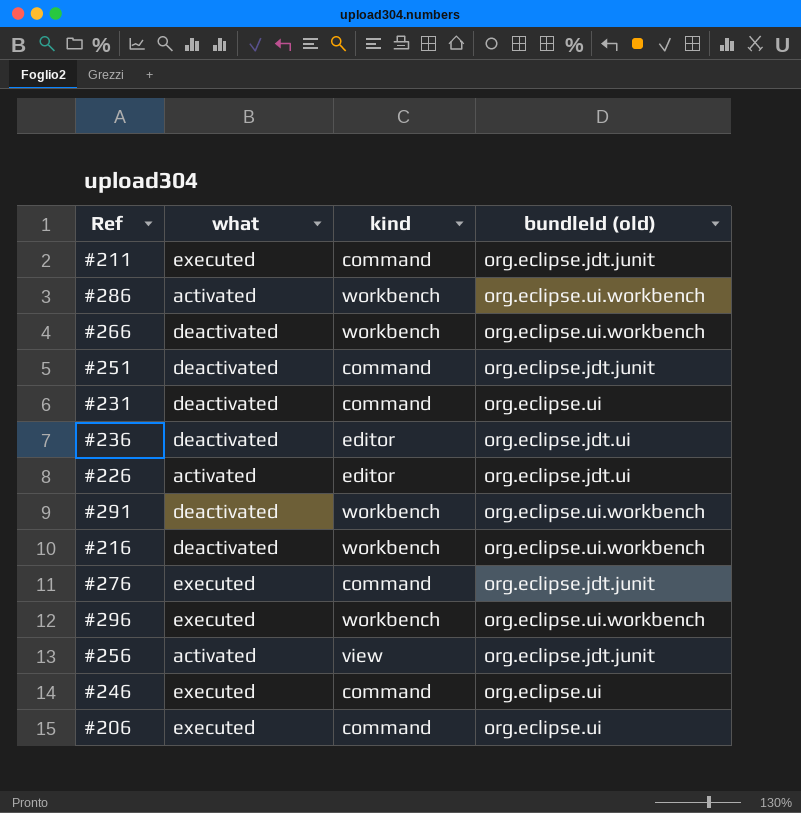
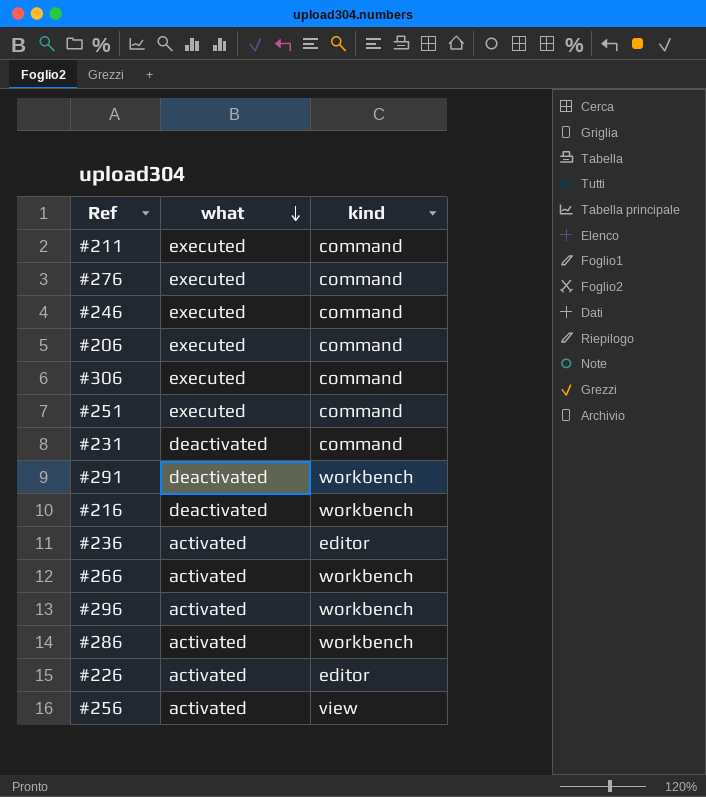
row order: none -> what descending
column bundleId (old) | position: 4 -> none
row #306: none -> executed | command
#251 | what: deactivated -> executed
#236 | what: deactivated -> activated
#266 | what: deactivated -> activated
#296 | what: executed -> activated

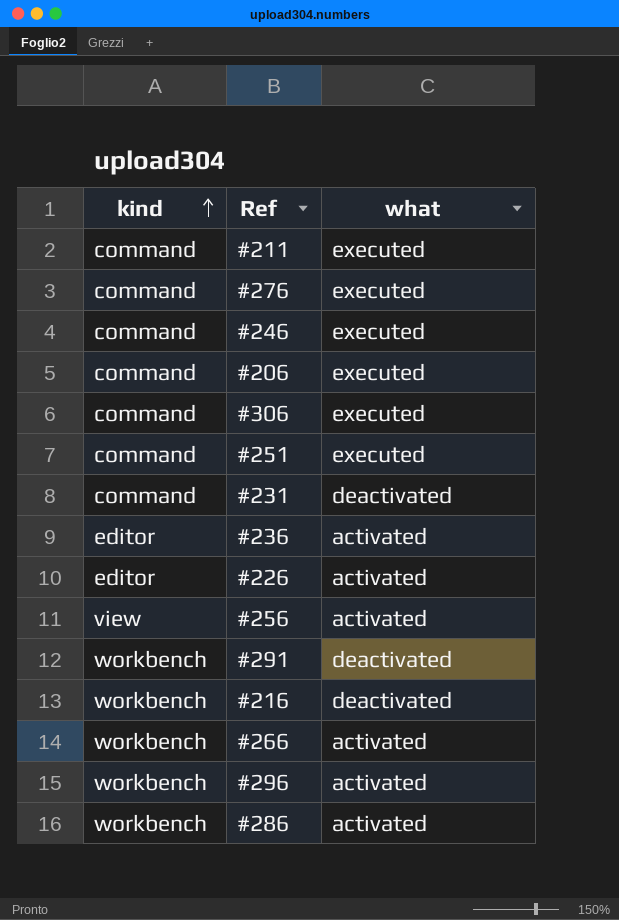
row order: what descending -> kind ascending
column kind | position: 3 -> 1

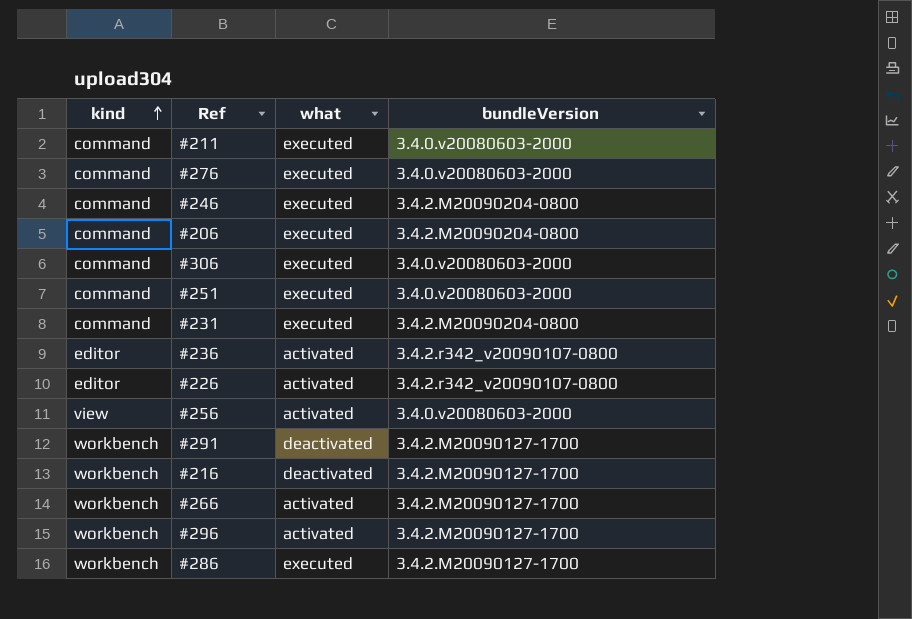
column bundleVersion | position: none -> 4
#231 | what: deactivated -> executed
#286 | what: activated -> executed

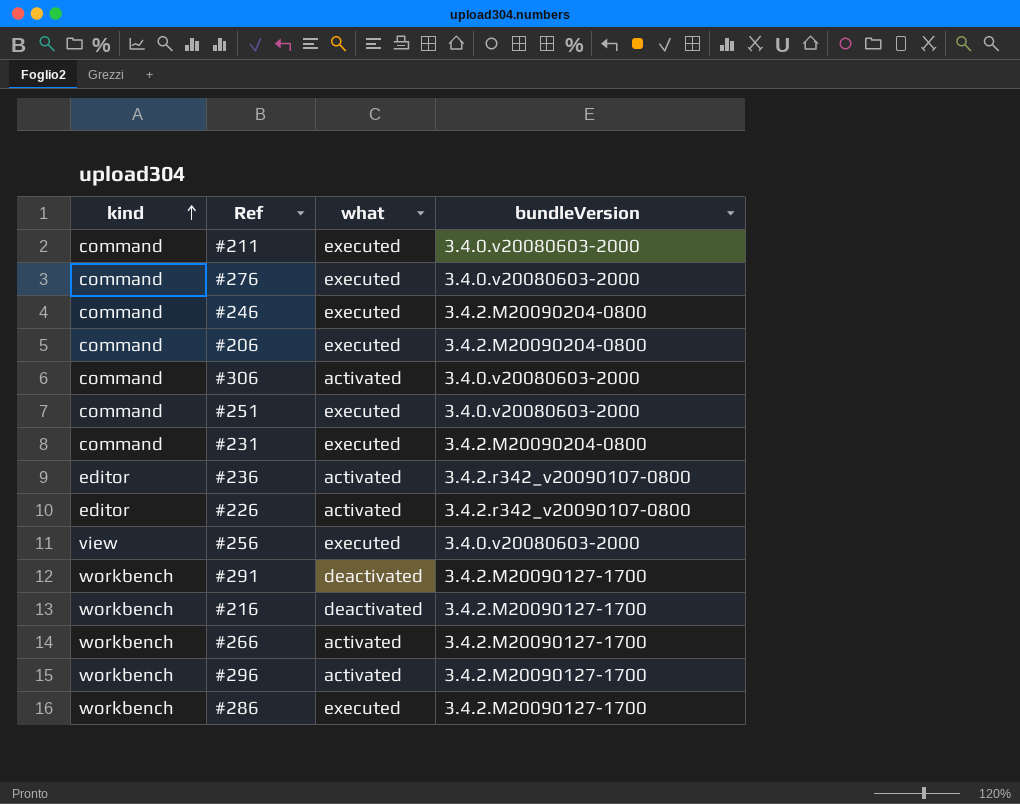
#306 | what: executed -> activated
#256 | what: activated -> executed

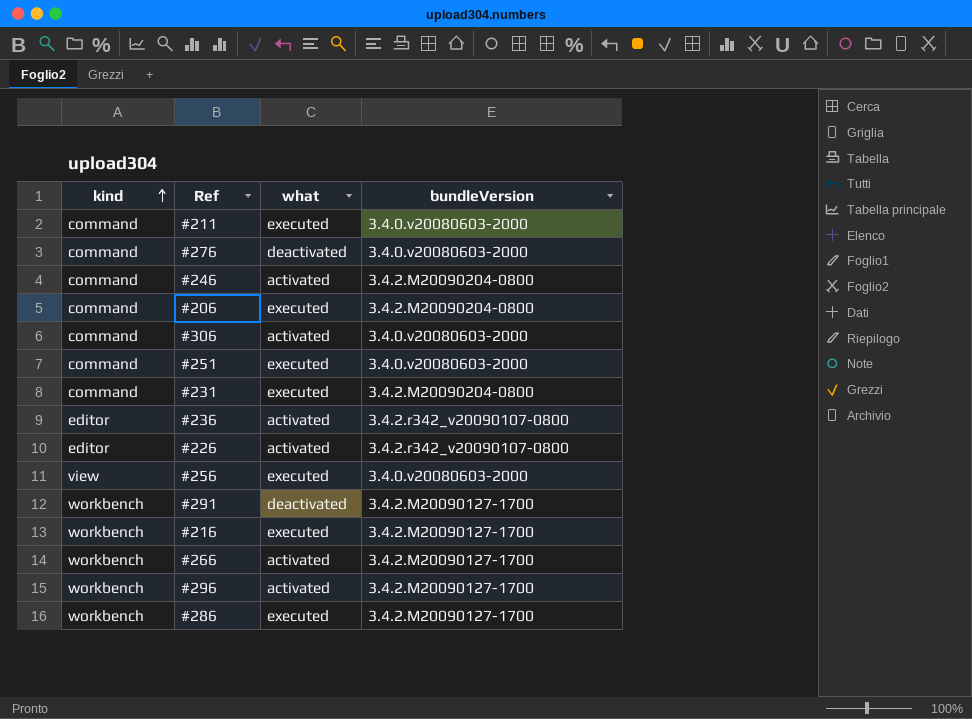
#276 | what: executed -> deactivated
#246 | what: executed -> activated
#216 | what: deactivated -> executed

